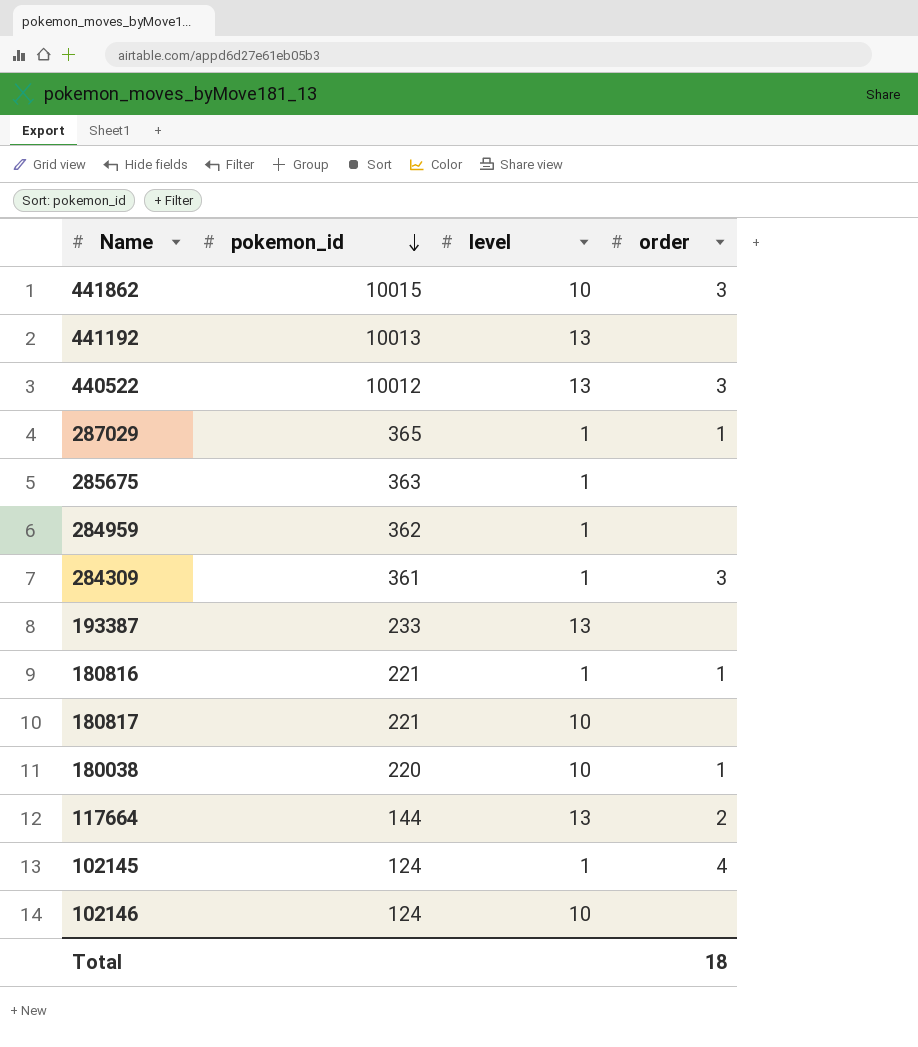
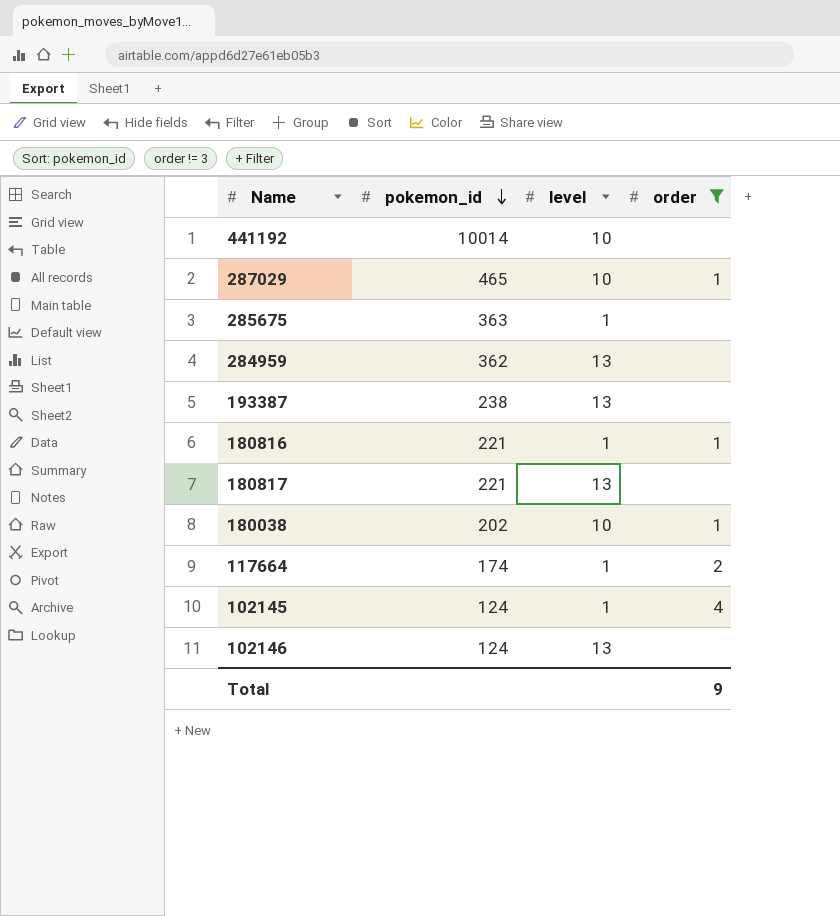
filter: none -> order != 3
441192 | pokemon_id: 10013 -> 10014
441192 | level: 13 -> 10
287029 | pokemon_id: 365 -> 465
287029 | level: 1 -> 10
284959 | level: 1 -> 13
193387 | pokemon_id: 233 -> 238
180817 | level: 10 -> 13
180038 | pokemon_id: 220 -> 202
117664 | pokemon_id: 144 -> 174
117664 | level: 13 -> 1
102146 | level: 10 -> 13
Total | order: 18 -> 9

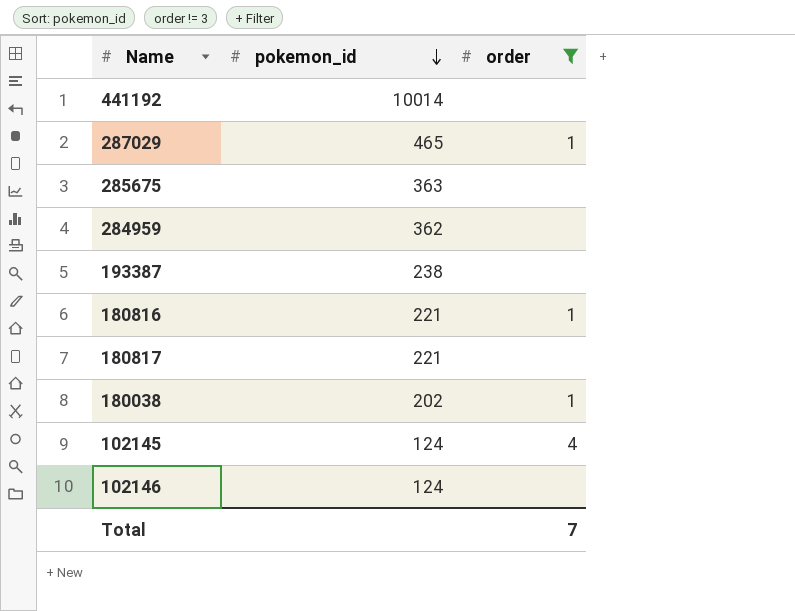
column level | position: 3 -> none
row 117664: 174 | 1 | 2 -> none
Total | order: 9 -> 7

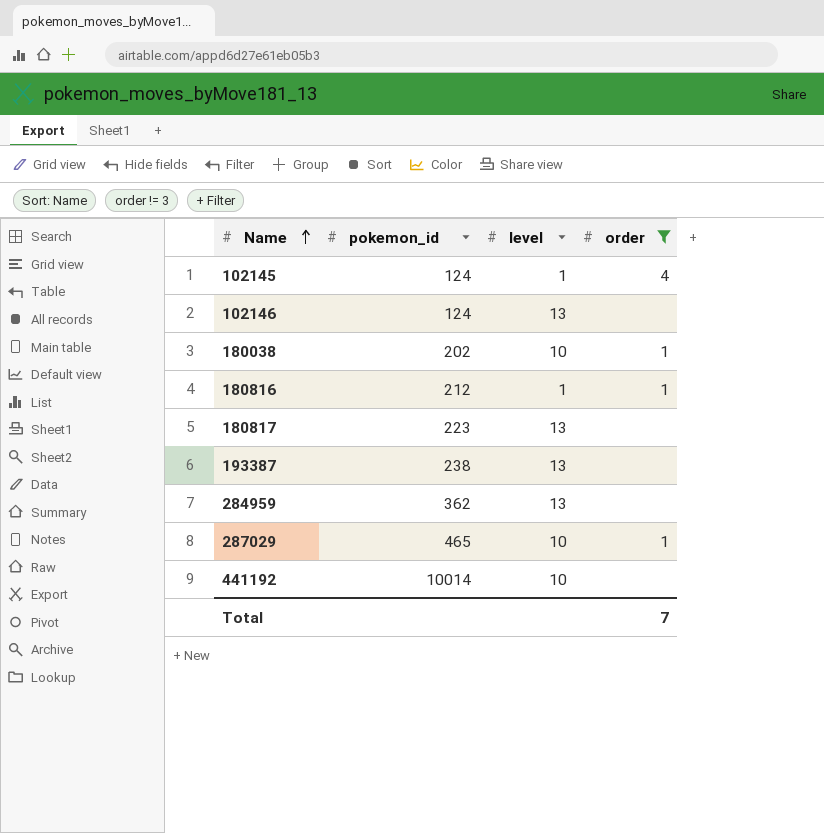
row order: pokemon_id descending -> Name ascending
column level | position: none -> 3
row 285675: 363 | none -> none
180816 | pokemon_id: 221 -> 212
180817 | pokemon_id: 221 -> 223

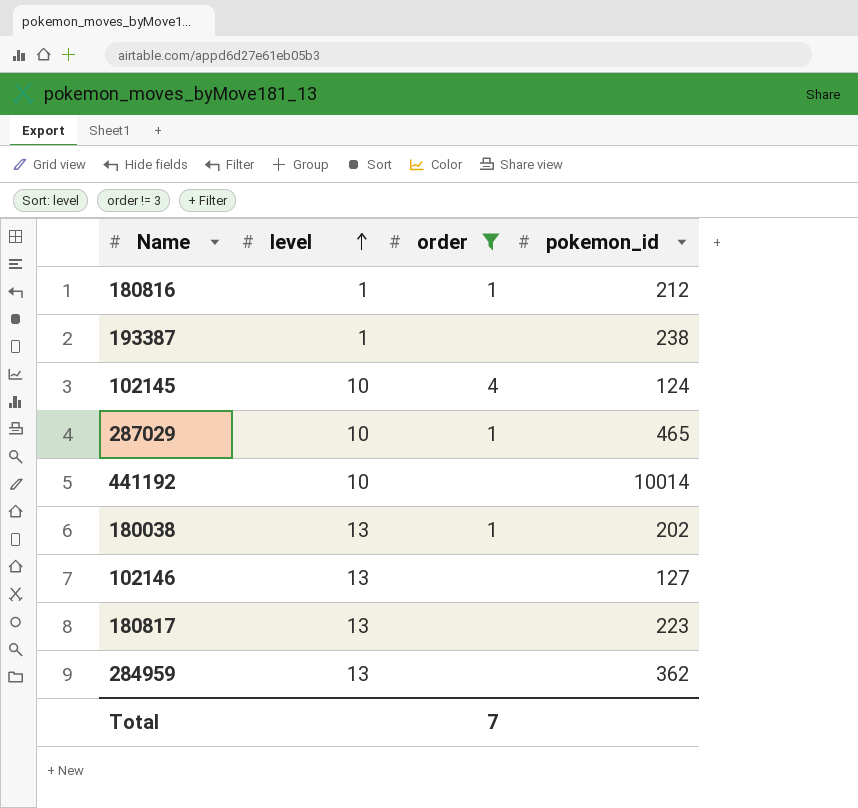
row order: Name ascending -> level ascending
column pokemon_id | position: 2 -> 4
193387 | level: 13 -> 1
102145 | level: 1 -> 10
180038 | level: 10 -> 13
102146 | pokemon_id: 124 -> 127

